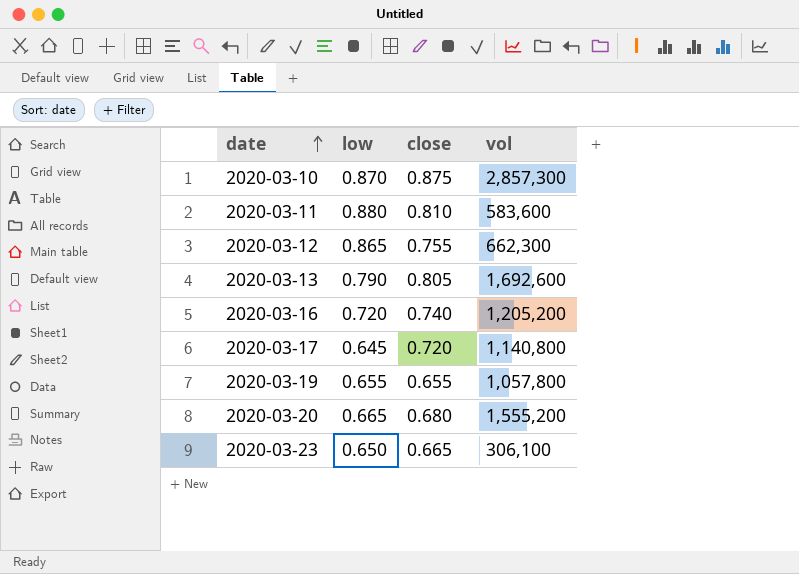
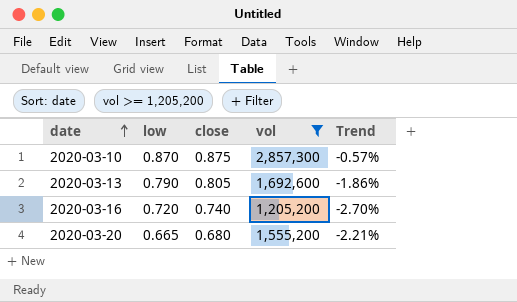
filter: none -> vol >= 1,205,200
column Trend | formula: none -> ([low] - [close]) / [close]

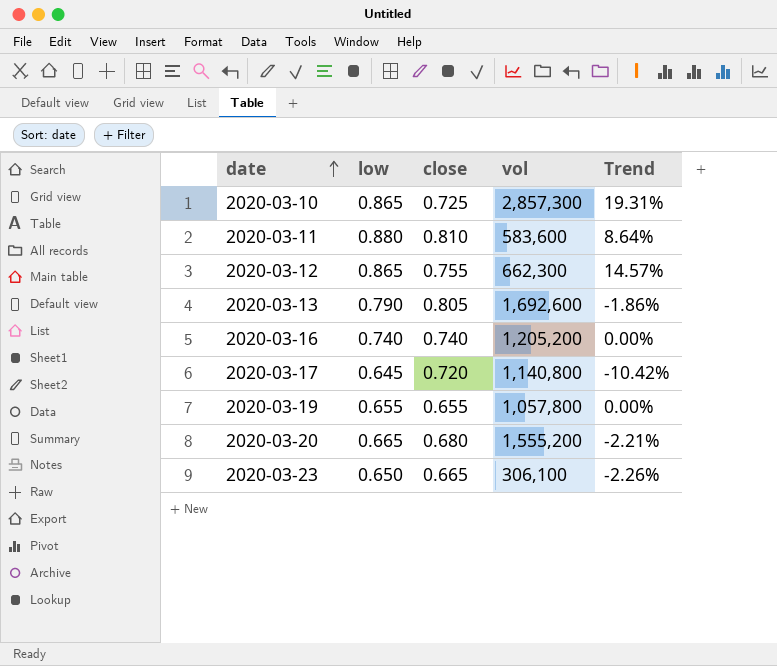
filter: vol >= 1,205,200 -> none
2020-03-10 | low: 0.870 -> 0.865
2020-03-10 | close: 0.875 -> 0.725
2020-03-10 | Trend: -0.57% -> 19.31%
2020-03-16 | low: 0.720 -> 0.740
2020-03-16 | Trend: -2.70% -> 0.00%

